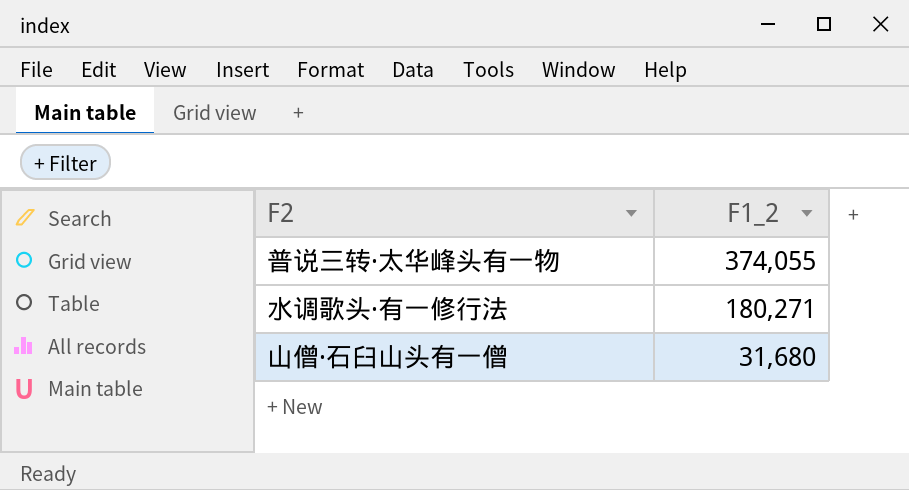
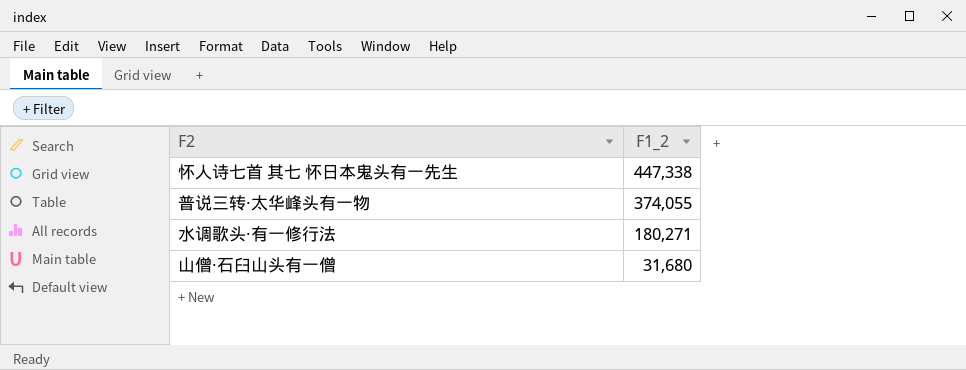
row 怀人诗七首 其七 怀日本鬼头有一先生: none -> 447,338

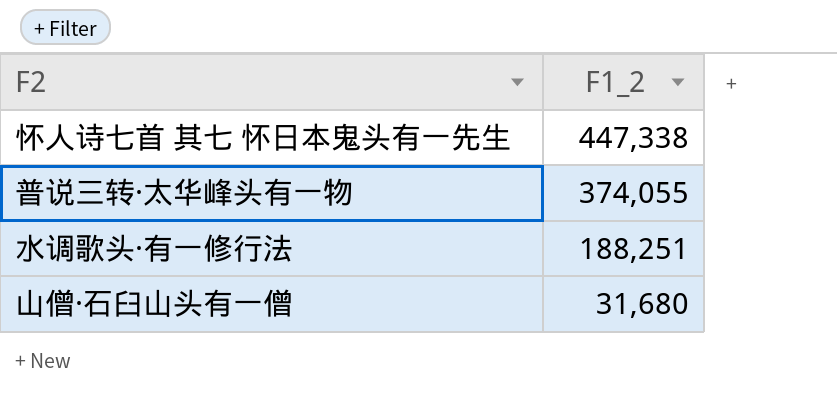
水调歌头·有一修行法 | F1_2: 180,271 -> 188,251

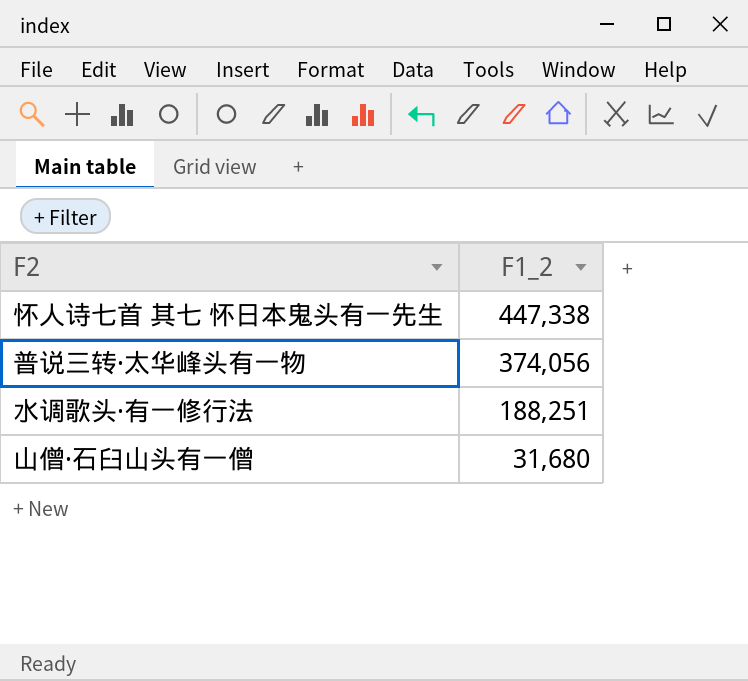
普说三转·太华峰头有一物 | F1_2: 374,055 -> 374,056

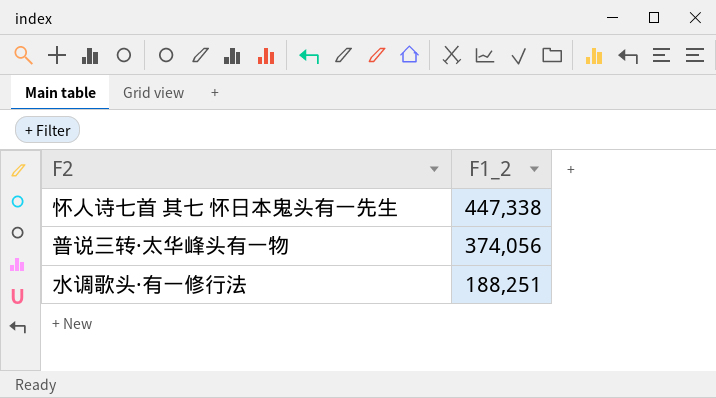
row 山僧·石臼山头有一僧: 31,680 -> none

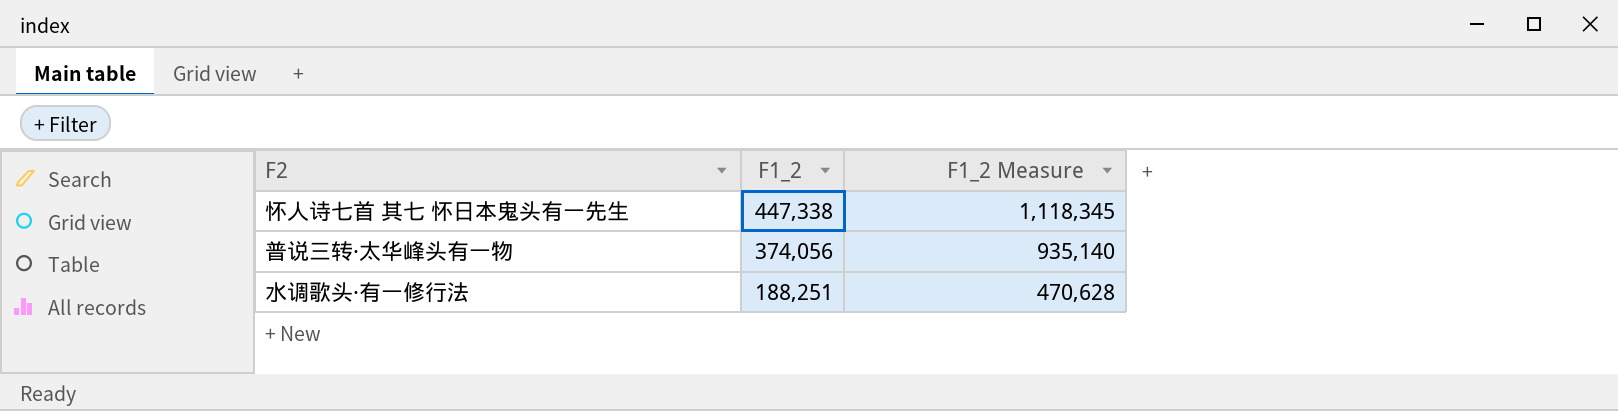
column F1_2 Measure | formula: none -> [F1_2] * 2.5

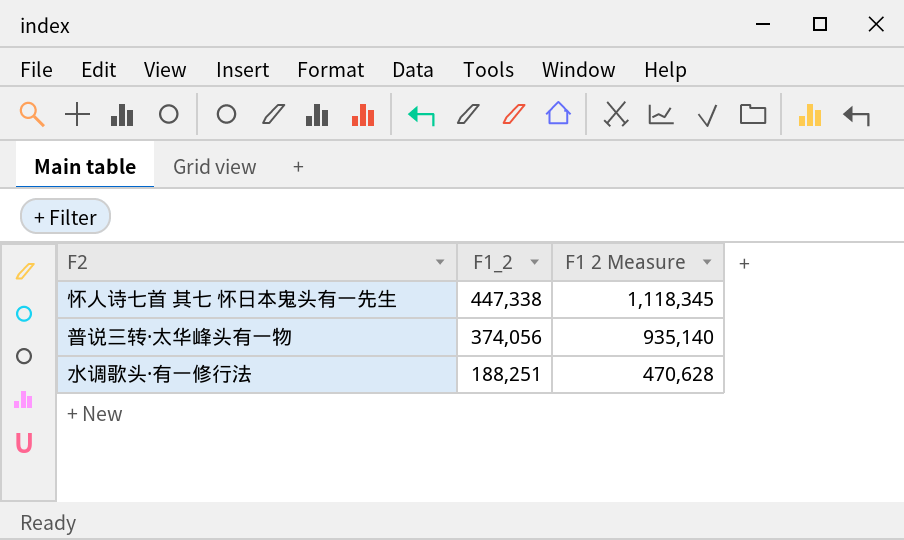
column name: F1_2 Measure -> F1 2 Measure

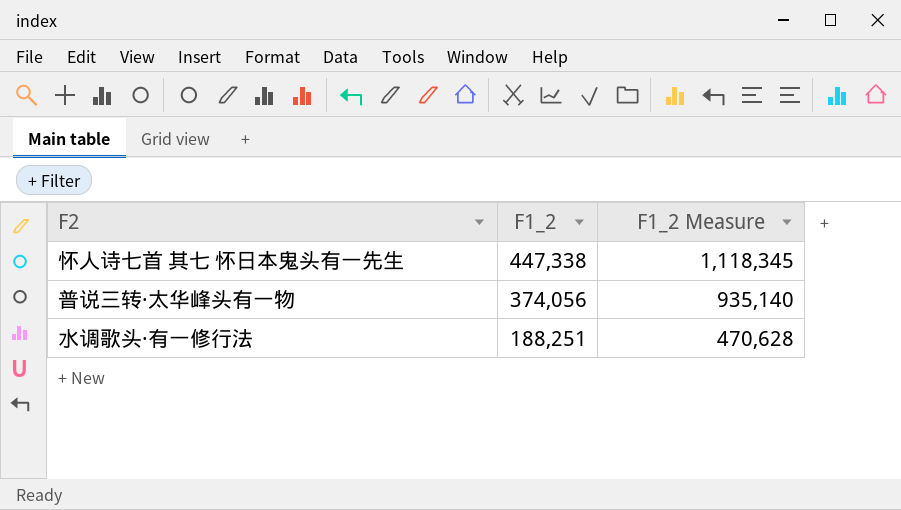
column name: F1 2 Measure -> F1_2 Measure

